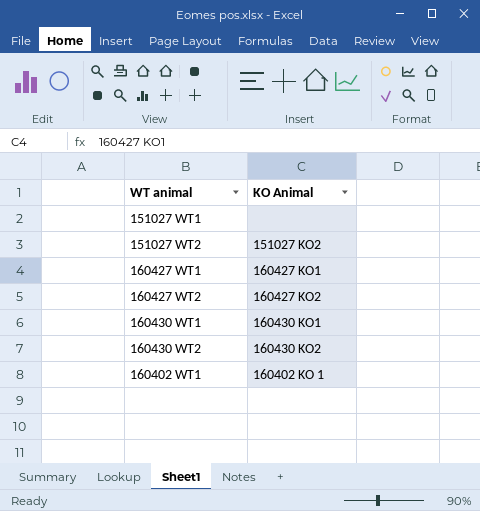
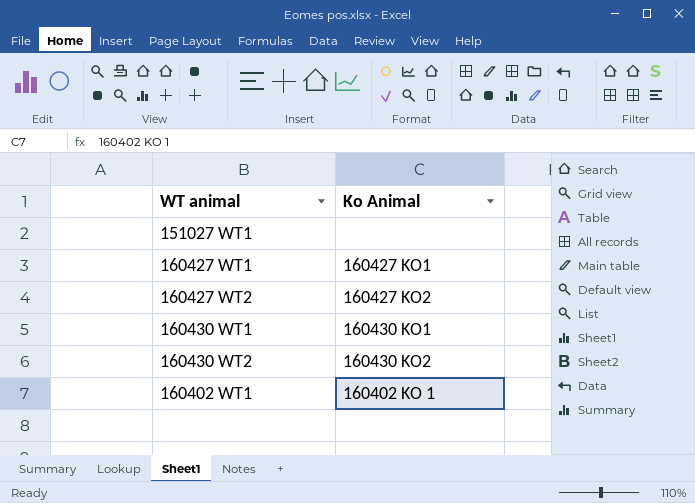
column name: KO Animal -> Ko Animal
row 151027 WT2: 151027 KO2 -> none

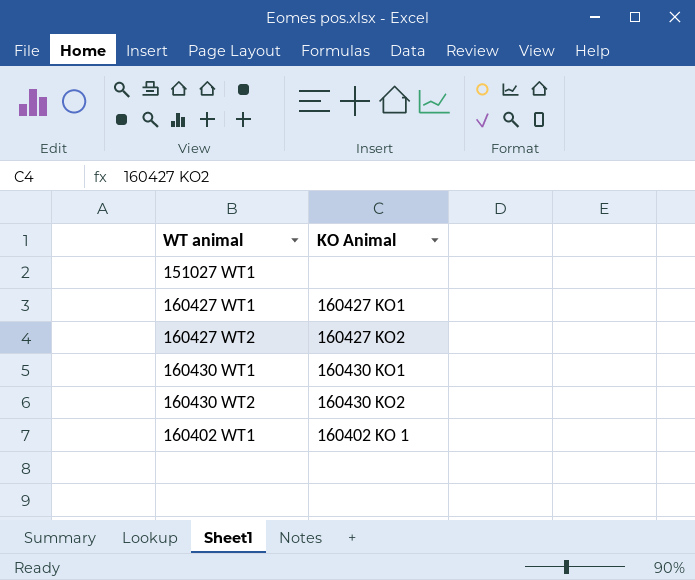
column name: Ko Animal -> KO Animal

